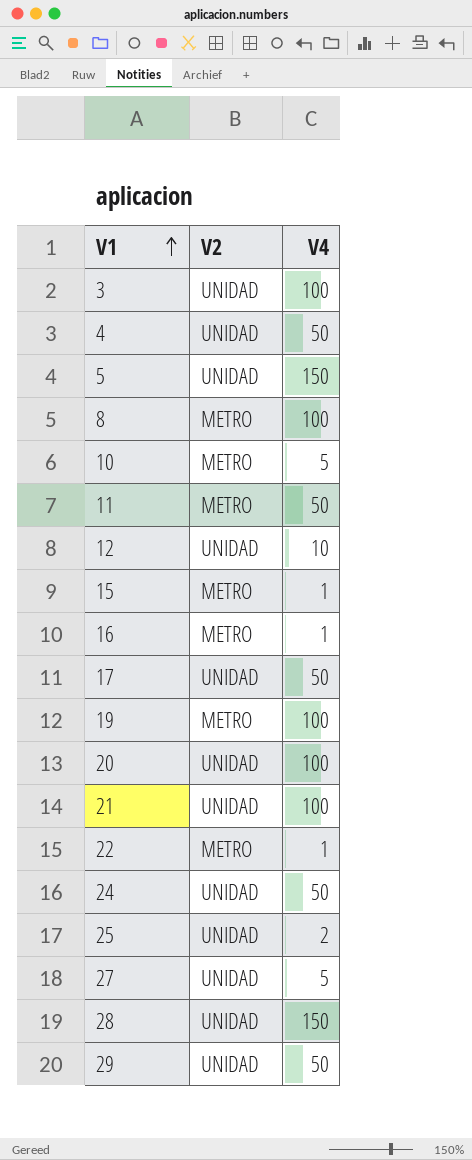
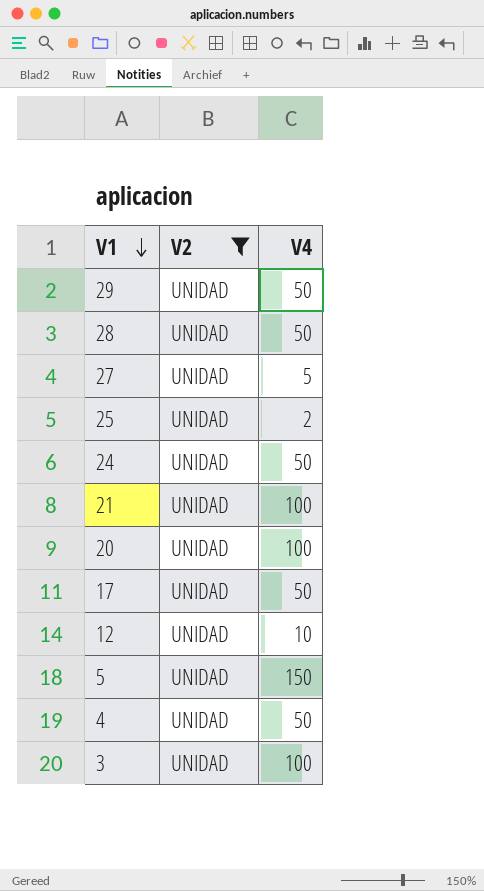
filter: none -> V2 = UNIDAD
row order: V1 ascending -> V1 descending
28 | V4: 150 -> 50

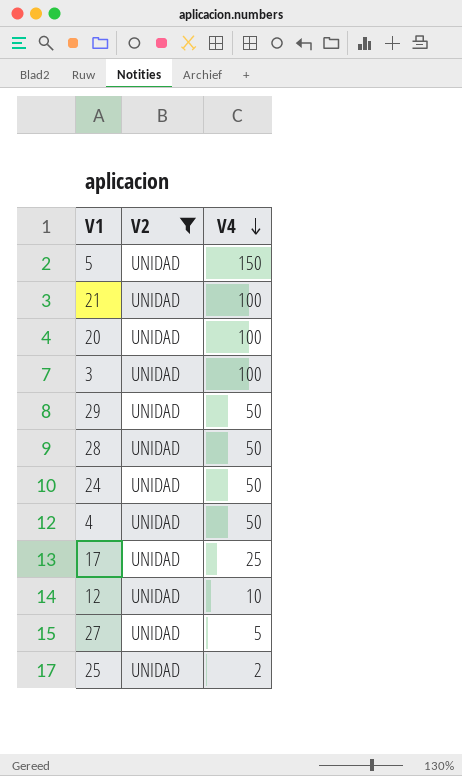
row order: V1 descending -> V4 descending
17 | V4: 50 -> 25

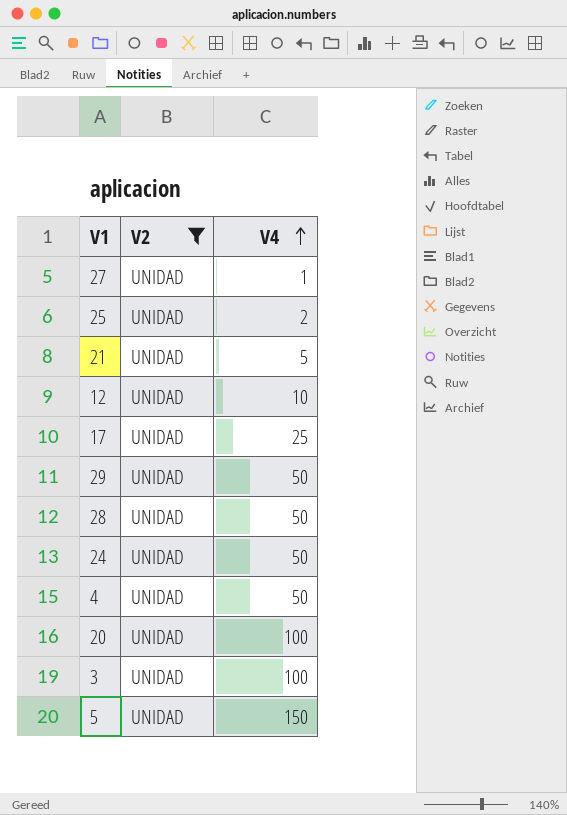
row order: V4 descending -> V4 ascending
27 | V4: 5 -> 1
21 | V4: 100 -> 5

